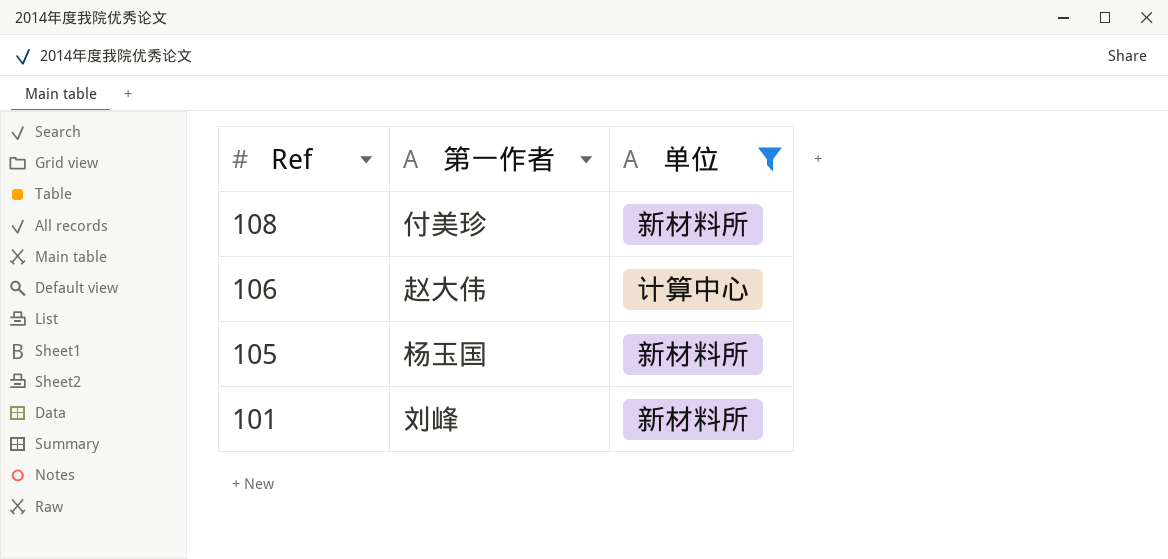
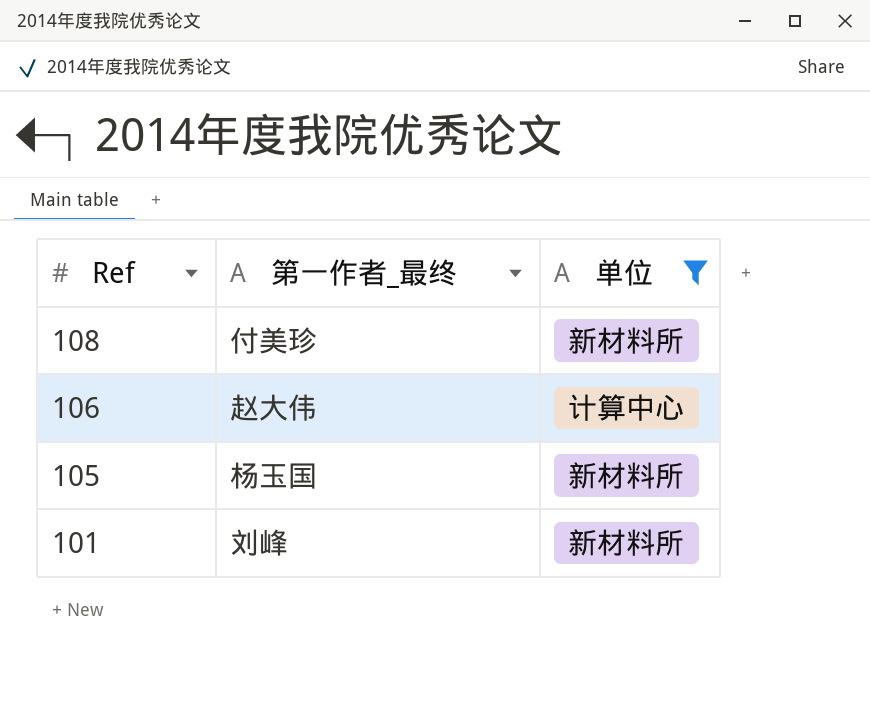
column name: 第一作者 -> 第一作者_最终

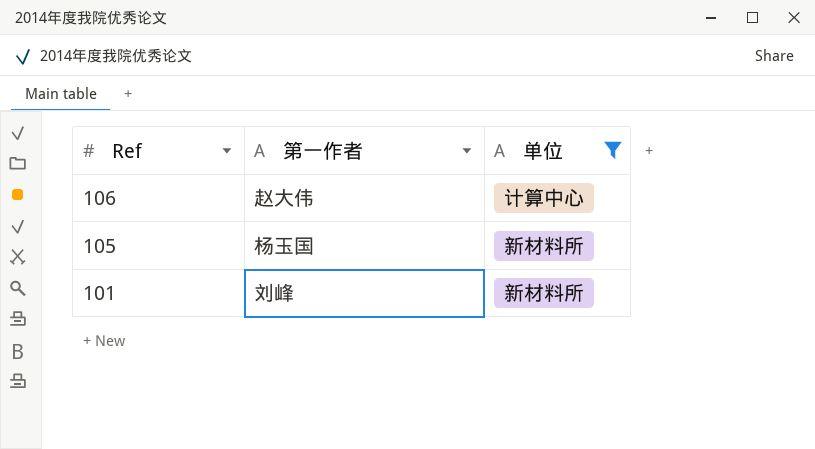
column name: 第一作者_最终 -> 第一作者
row 108: 付美珍 | 新材料所 -> none

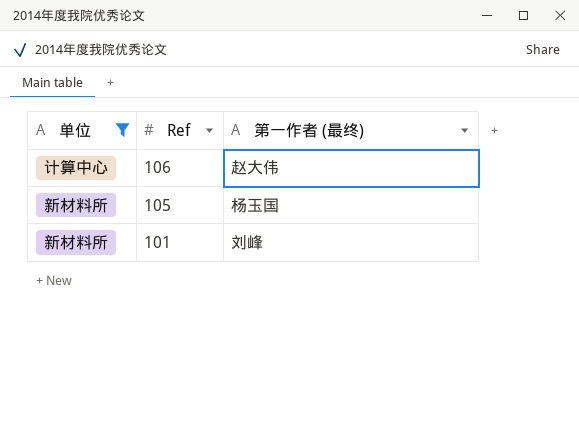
column 单位 | position: 3 -> 1
column name: 第一作者 -> 第一作者 (最终)

